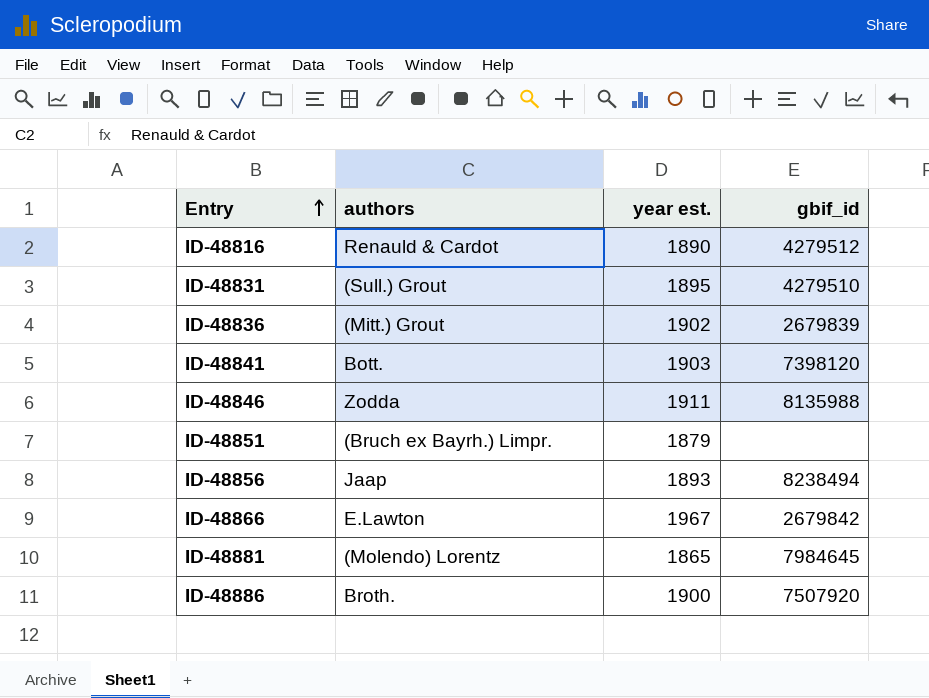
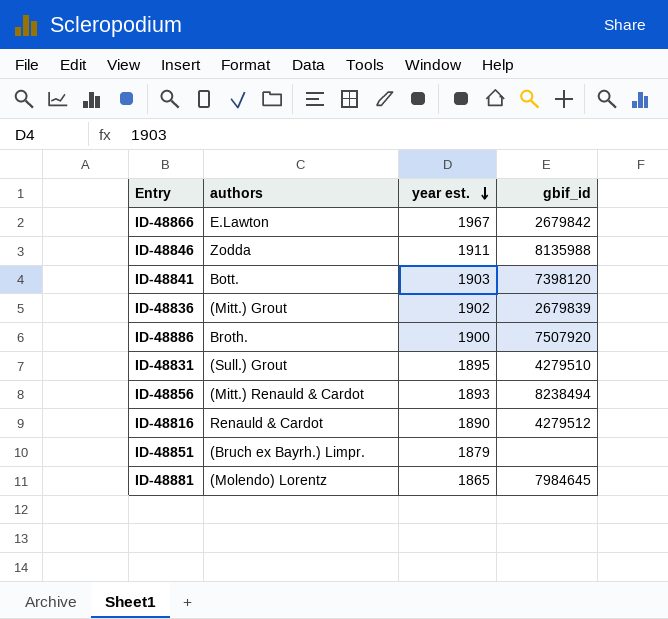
row order: Entry ascending -> year est. descending
ID-48856 | authors: Jaap -> (Mitt.) Renauld & Cardot

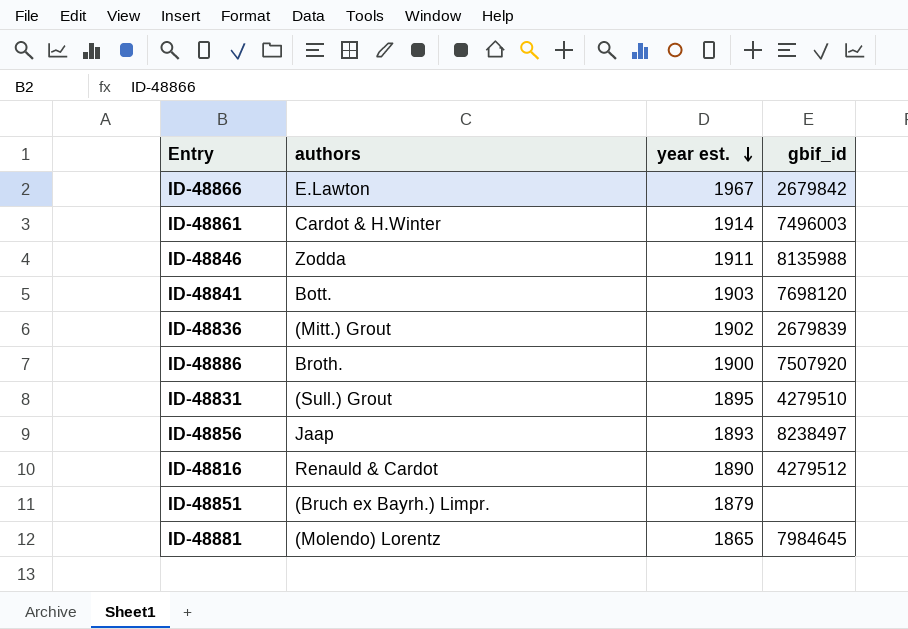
row ID-48861: none -> Cardot & H.Winter | 1914 | 7496003
ID-48841 | gbif_id: 7398120 -> 7698120
ID-48856 | authors: (Mitt.) Renauld & Cardot -> Jaap
ID-48856 | gbif_id: 8238494 -> 8238497

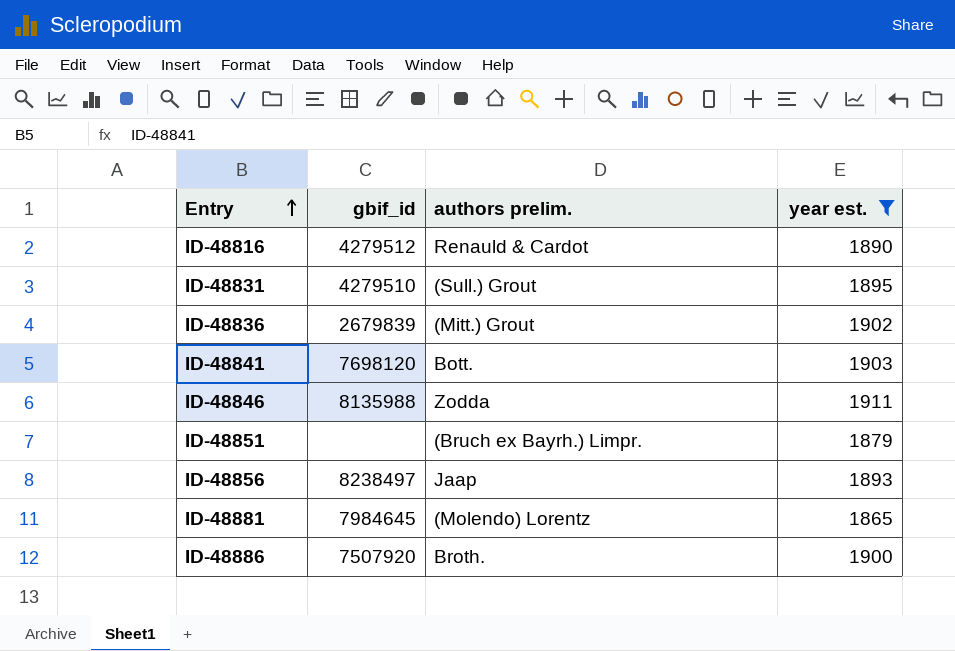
filter: none -> year est. <= 1911
row order: year est. descending -> Entry ascending
column gbif_id | position: 4 -> 2
column name: authors -> authors prelim.

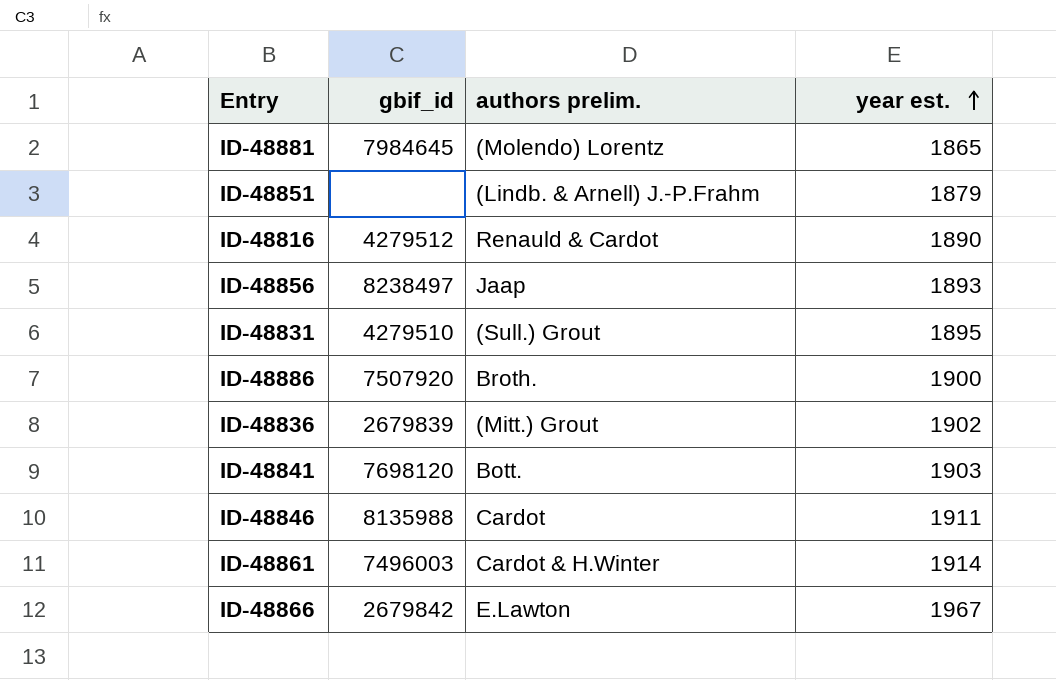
filter: year est. <= 1911 -> none
row order: Entry ascending -> year est. ascending
ID-48851 | authors prelim.: (Bruch ex Bayrh.) Limpr. -> (Lindb. & Arnell) J.-P.Frahm
ID-48846 | authors prelim.: Zodda -> Cardot

